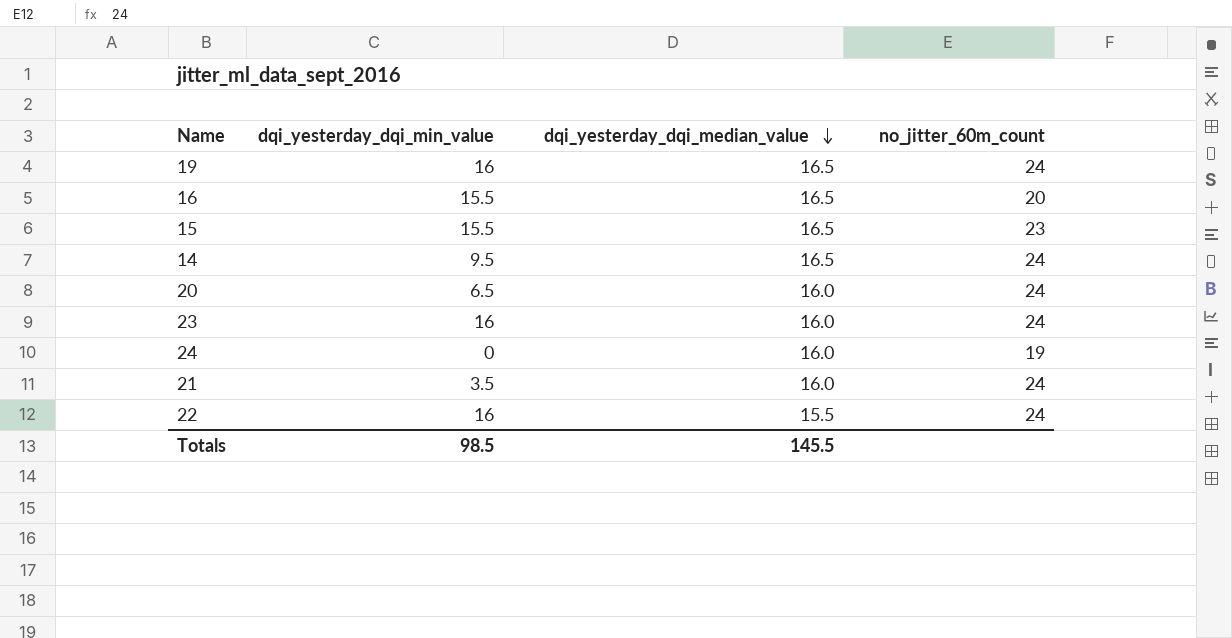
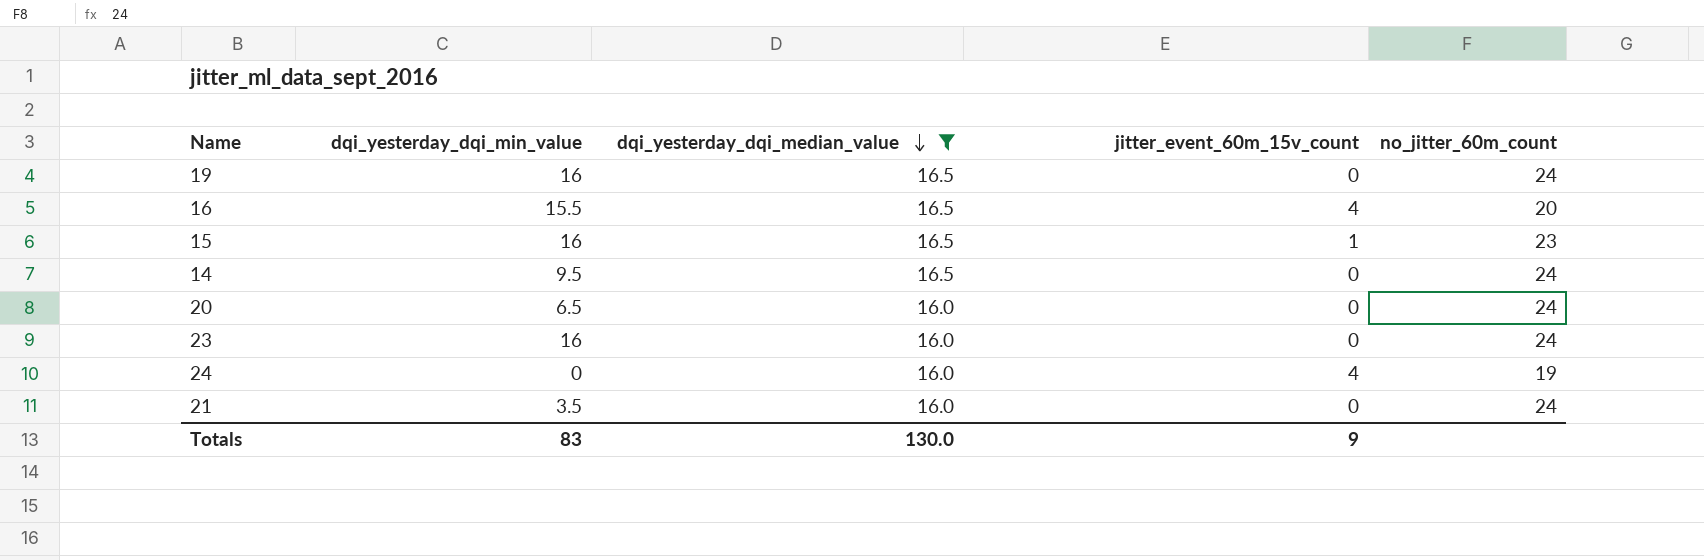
filter: none -> dqi_yesterday_dqi_median_value != 15.5
column jitter_event_60m_15v_count | position: none -> 4
15 | dqi_yesterday_dqi_min_value: 15.5 -> 16
Totals | dqi_yesterday_dqi_min_value: 98.5 -> 83
Totals | dqi_yesterday_dqi_median_value: 145.5 -> 130.0

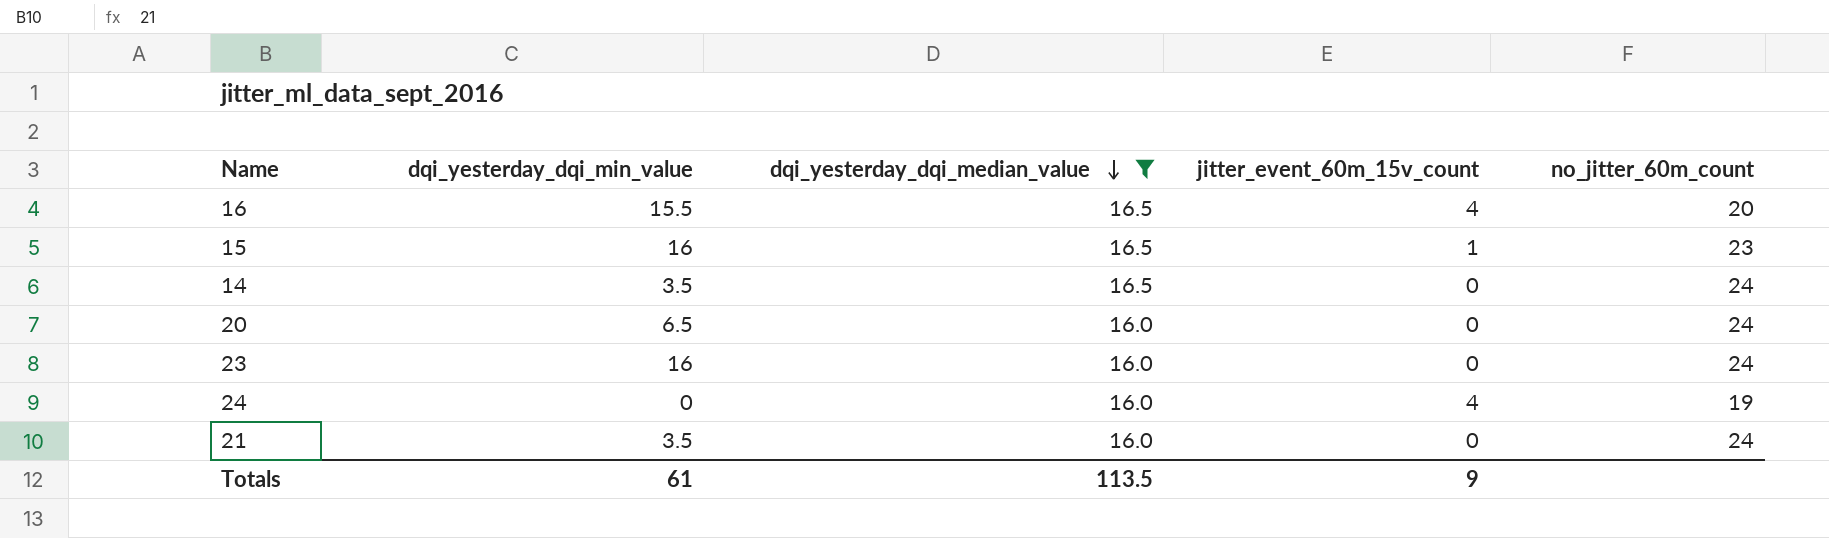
row 19: 16 | 16.5 | 0 | 24 -> none
14 | dqi_yesterday_dqi_min_value: 9.5 -> 3.5
Totals | dqi_yesterday_dqi_min_value: 83 -> 61
Totals | dqi_yesterday_dqi_median_value: 130.0 -> 113.5

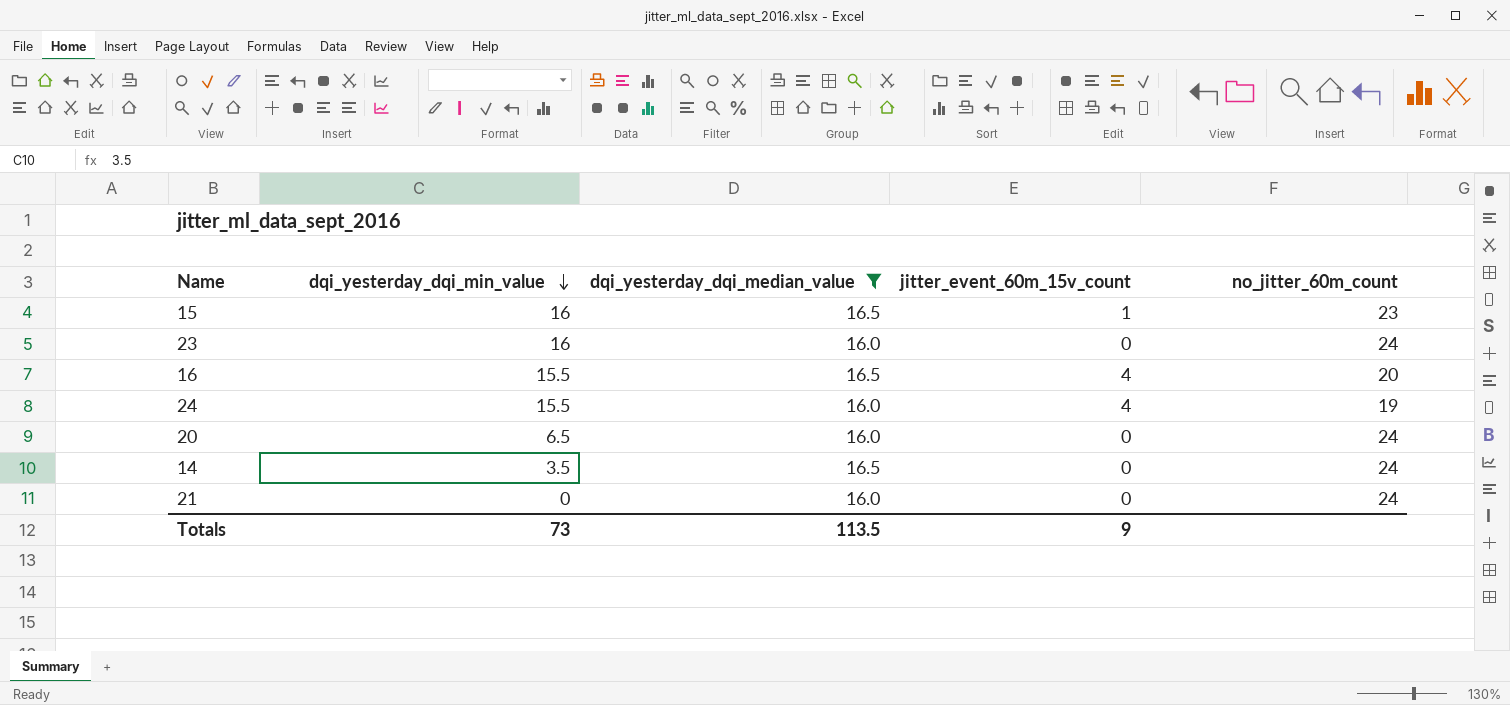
row order: dqi_yesterday_dqi_median_value descending -> dqi_yesterday_dqi_min_value descending
24 | dqi_yesterday_dqi_min_value: 0 -> 15.5
21 | dqi_yesterday_dqi_min_value: 3.5 -> 0
Totals | dqi_yesterday_dqi_min_value: 61 -> 73

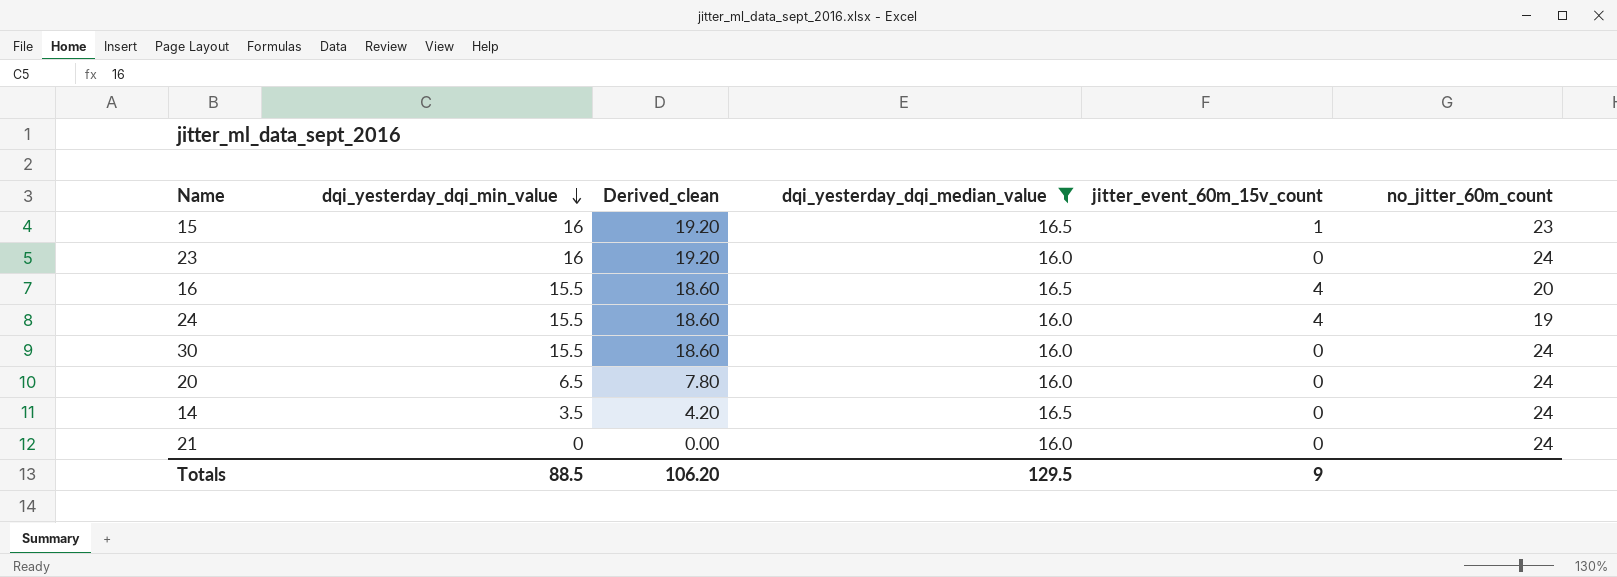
column Derived_clean | formula: none -> [dqi_yesterday_dqi_min_value] * 1.2
row 30: none -> 15.5 | 18.60 | 16.0 | 0 | 24
Totals | dqi_yesterday_dqi_min_value: 73 -> 88.5
Totals | dqi_yesterday_dqi_median_value: 113.5 -> 129.5

